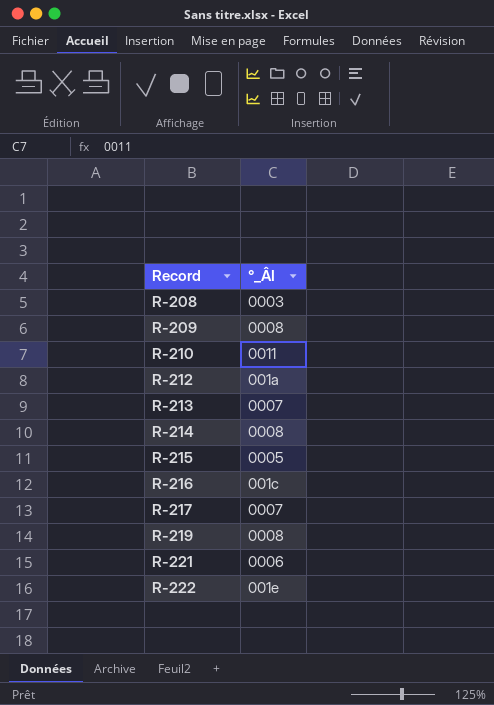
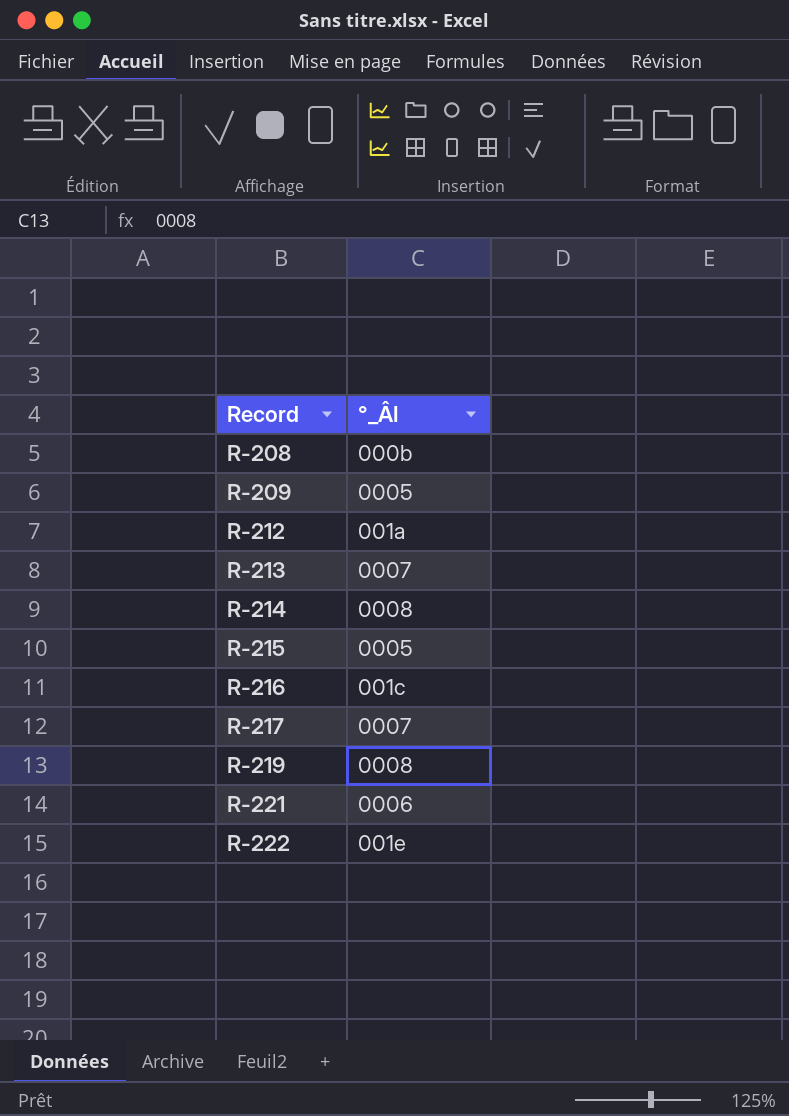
row R-210: 0011 -> none
R-208 | °_ÂI: 0003 -> 000b
R-209 | °_ÂI: 0008 -> 0005

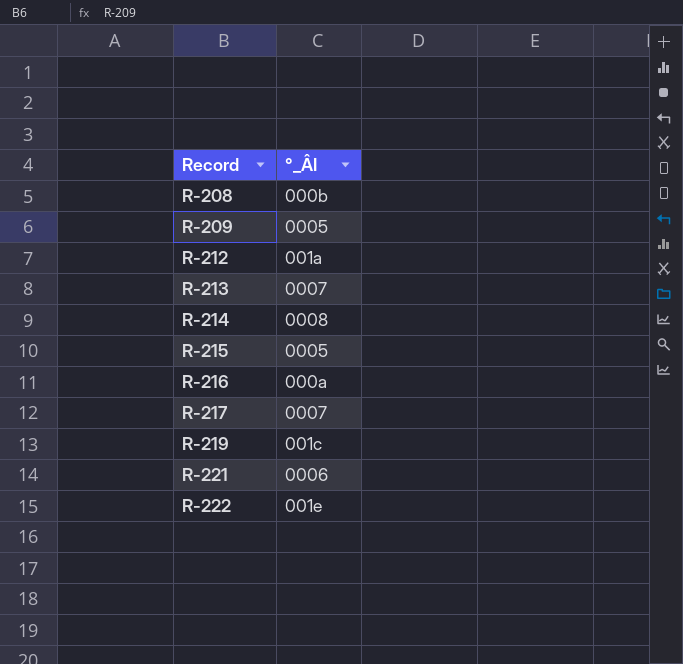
R-216 | °_ÂI: 001c -> 000a
R-219 | °_ÂI: 0008 -> 001c

